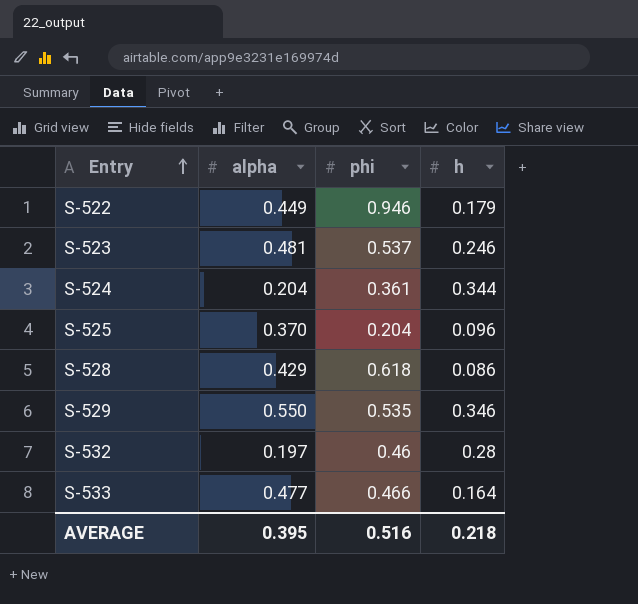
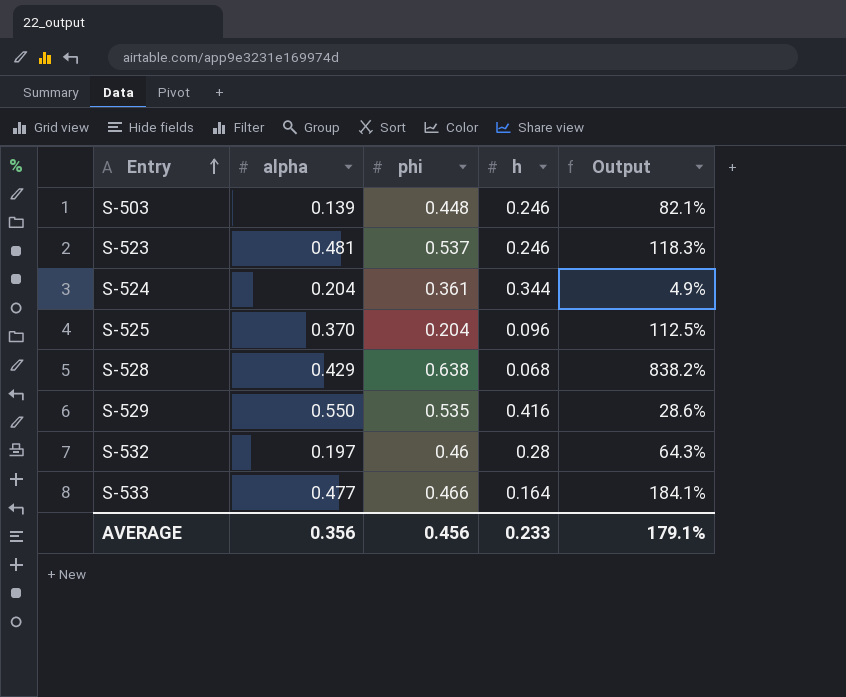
column Output | formula: none -> ([phi] - [h]) / [h]
row S-522: 0.449 | 0.946 | 0.179 -> none
row S-503: none -> 0.139 | 0.448 | 0.246 | 82.1%
S-528 | phi: 0.618 -> 0.638
S-528 | h: 0.086 -> 0.068
S-529 | h: 0.346 -> 0.416
AVERAGE | alpha: 0.395 -> 0.356
AVERAGE | phi: 0.516 -> 0.456
AVERAGE | h: 0.218 -> 0.233

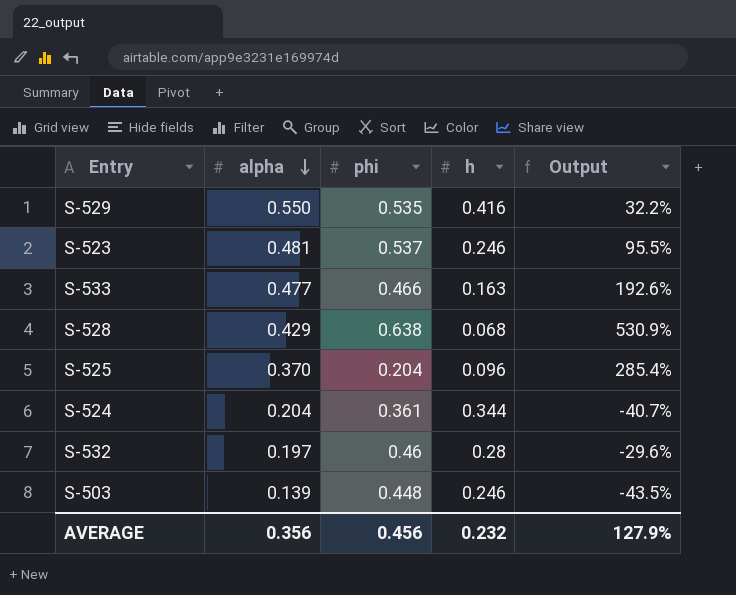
row order: Entry ascending -> alpha descending
column Output | formula: ([phi] - [h]) / [h] -> ([alpha] - [h]) / [h]
S-533 | h: 0.164 -> 0.163
AVERAGE | h: 0.233 -> 0.232
AVERAGE | Output: 179.1% -> 127.9%

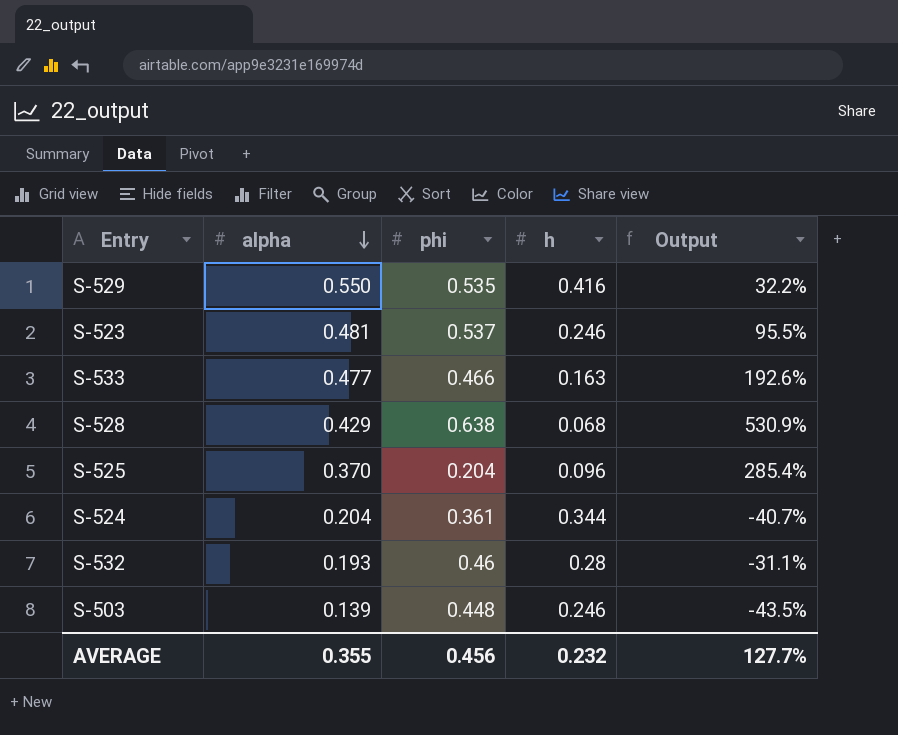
S-532 | alpha: 0.197 -> 0.193
S-532 | Output: -29.6% -> -31.1%
AVERAGE | alpha: 0.356 -> 0.355
AVERAGE | Output: 127.9% -> 127.7%

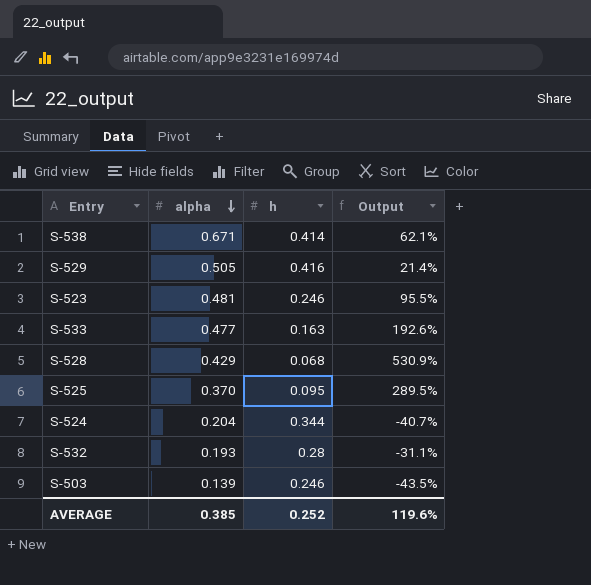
column phi | position: 3 -> none
row S-538: none -> 0.671 | 0.414 | 62.1%
S-529 | alpha: 0.550 -> 0.505
S-529 | Output: 32.2% -> 21.4%
S-525 | h: 0.096 -> 0.095
S-525 | Output: 285.4% -> 289.5%
AVERAGE | alpha: 0.355 -> 0.385
AVERAGE | h: 0.232 -> 0.252
AVERAGE | Output: 127.7% -> 119.6%

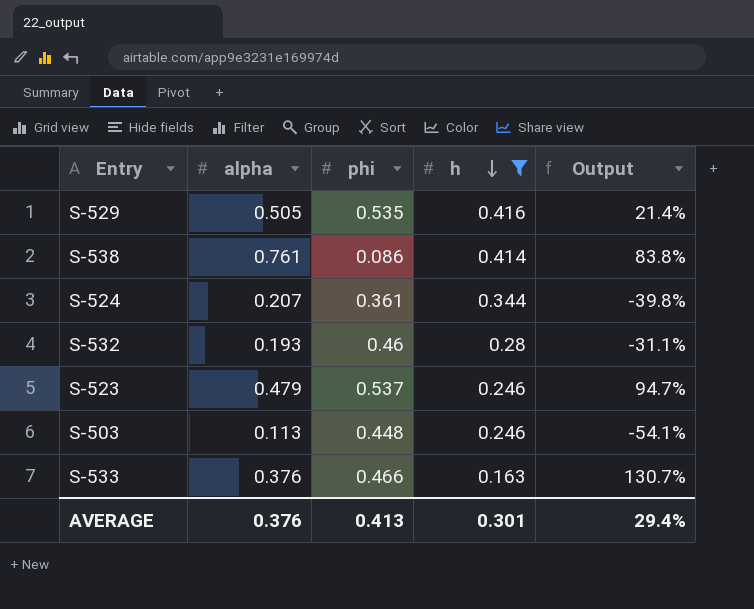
filter: none -> h >= 0.163
row order: alpha descending -> h descending
column phi | position: none -> 3
S-538 | alpha: 0.671 -> 0.761
S-538 | Output: 62.1% -> 83.8%
S-524 | alpha: 0.204 -> 0.207
S-524 | Output: -40.7% -> -39.8%
S-523 | alpha: 0.481 -> 0.479
S-523 | Output: 95.5% -> 94.7%
S-503 | alpha: 0.139 -> 0.113
S-503 | Output: -43.5% -> -54.1%
S-533 | alpha: 0.477 -> 0.376
S-533 | Output: 192.6% -> 130.7%
AVERAGE | alpha: 0.385 -> 0.376
AVERAGE | h: 0.252 -> 0.301
AVERAGE | Output: 119.6% -> 29.4%

